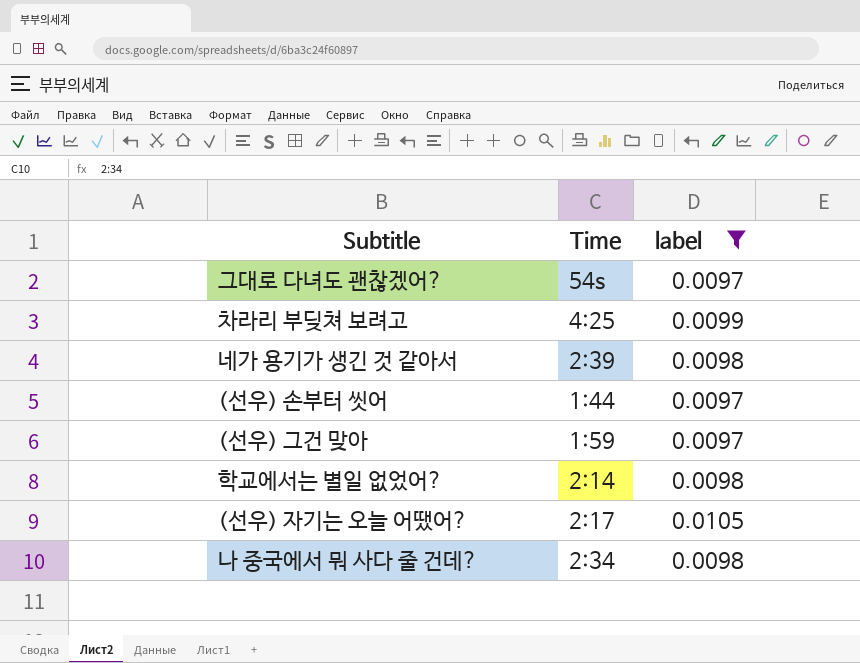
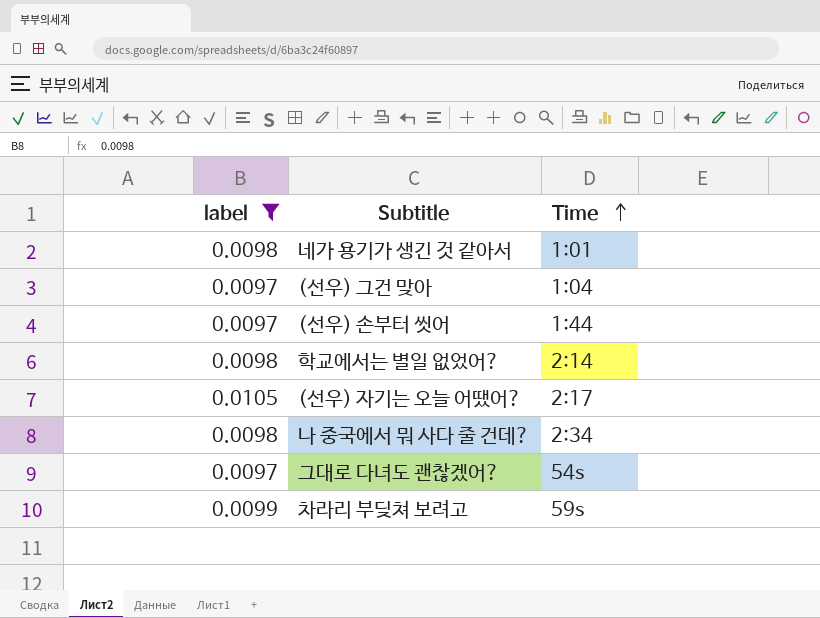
row order: none -> Time ascending
column label | position: 3 -> 1
네가 용기가 생긴 것 같아서 | Time: 2:39 -> 1:01
(선우) 그건 맞아 | Time: 1:59 -> 1:04
차라리 부딪쳐 보려고 | Time: 4:25 -> 59s

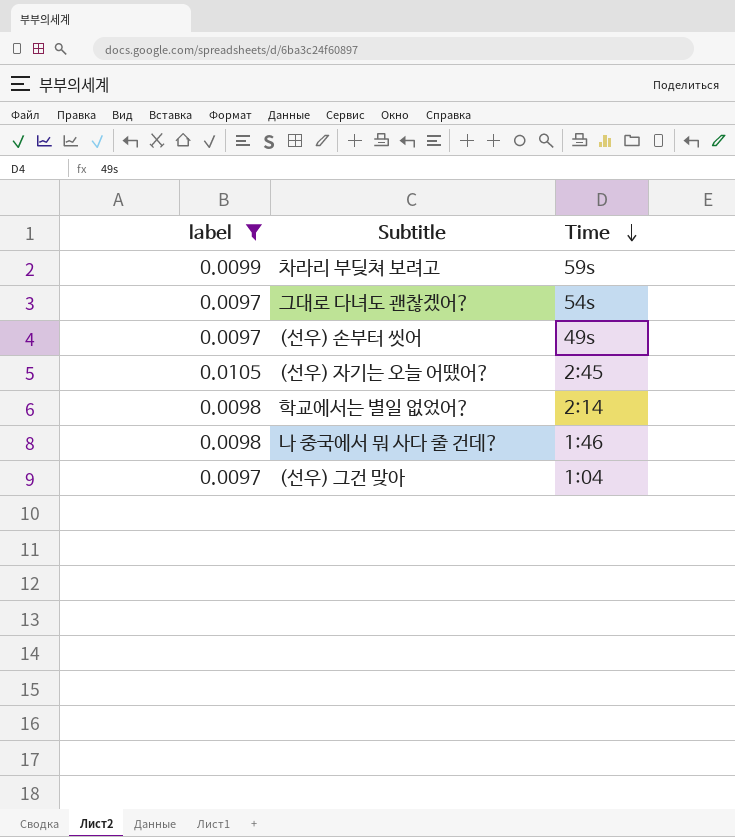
row order: Time ascending -> Time descending
row 네가 용기가 생긴 것 같아서: 0.0098 | 1:01 -> none
(선우) 손부터 씻어 | Time: 1:44 -> 49s
(선우) 자기는 오늘 어땠어? | Time: 2:17 -> 2:45
나 중국에서 뭐 사다 줄 건데? | Time: 2:34 -> 1:46

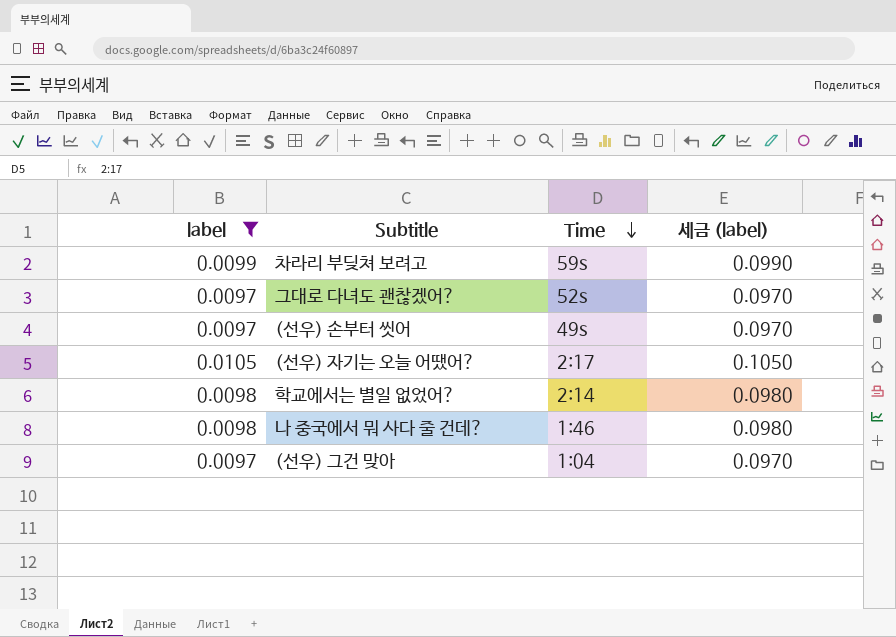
column 세금 (label) | formula: none -> [label] * 10
그대로 다녀도 괜찮겠어? | Time: 54s -> 52s
(선우) 자기는 오늘 어땠어? | Time: 2:45 -> 2:17

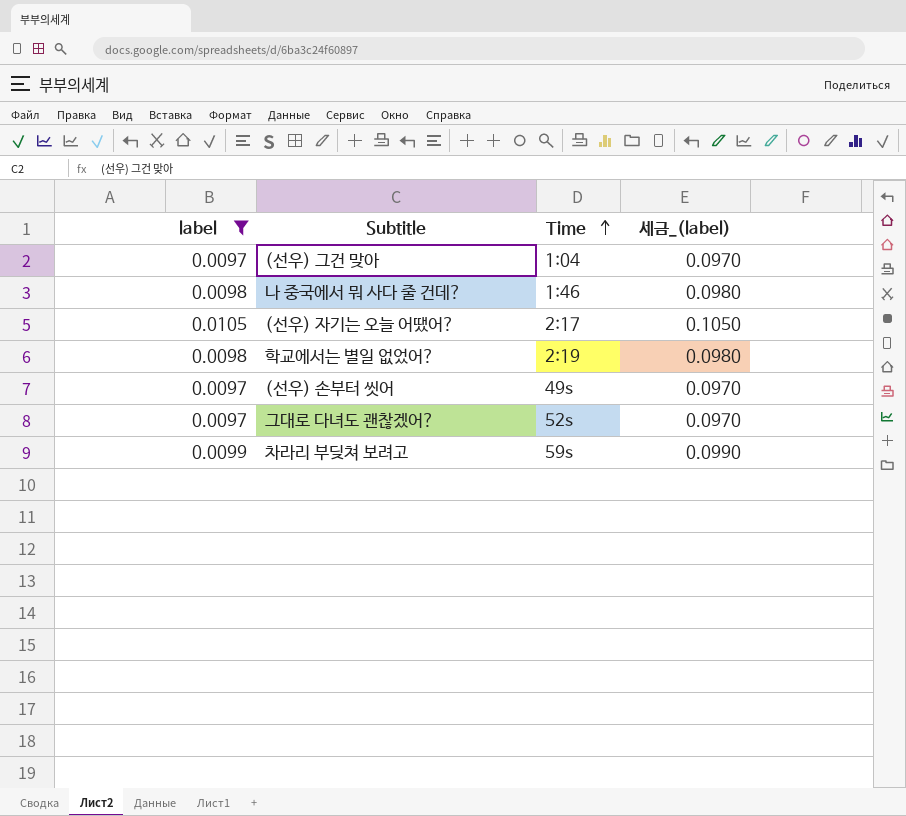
row order: Time descending -> Time ascending
column name: 세금 (label) -> 세금_(label)
학교에서는 별일 없었어? | Time: 2:14 -> 2:19

